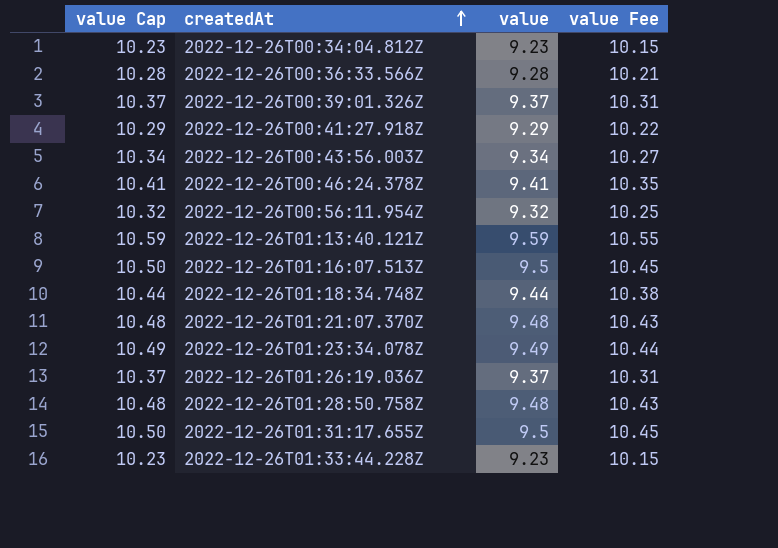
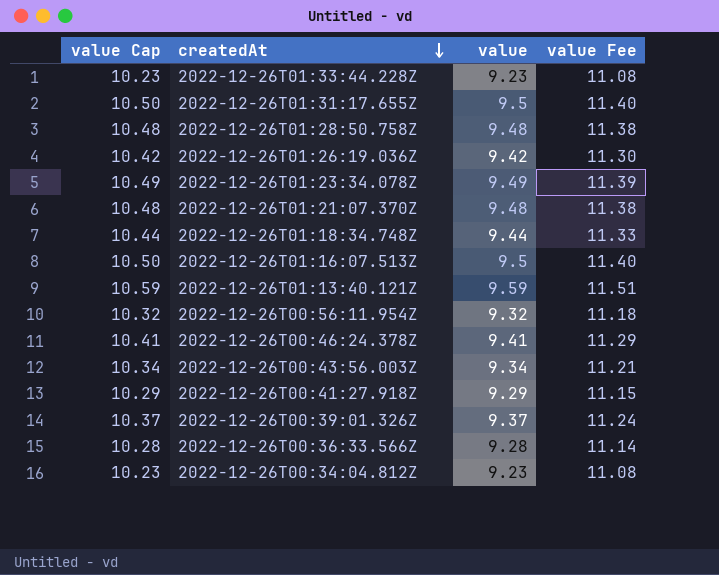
row order: createdAt ascending -> createdAt descending
column value Fee | formula: [value] * 1.1 -> [value] * 1.2
2022-12-26T01:26:19.036Z | value Cap: 10.37 -> 10.42
2022-12-26T01:26:19.036Z | value: 9.37 -> 9.42

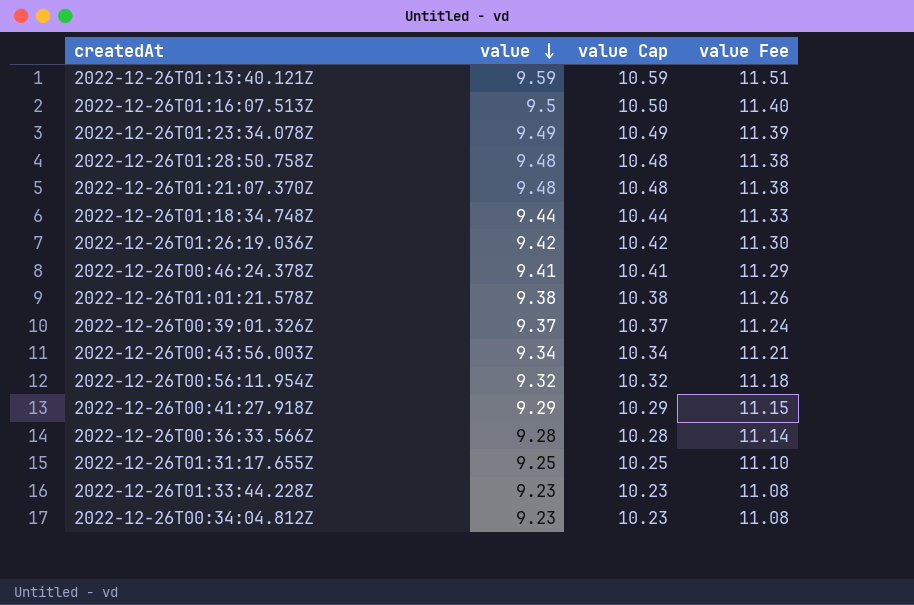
row order: createdAt descending -> value descending
column value Cap | position: 1 -> 3
row 2022-12-26T01:01:21.578Z: none -> 9.38 | 10.38 | 11.26
2022-12-26T01:31:17.655Z | value: 9.5 -> 9.25
2022-12-26T01:31:17.655Z | value Cap: 10.50 -> 10.25
2022-12-26T01:31:17.655Z | value Fee: 11.40 -> 11.10

